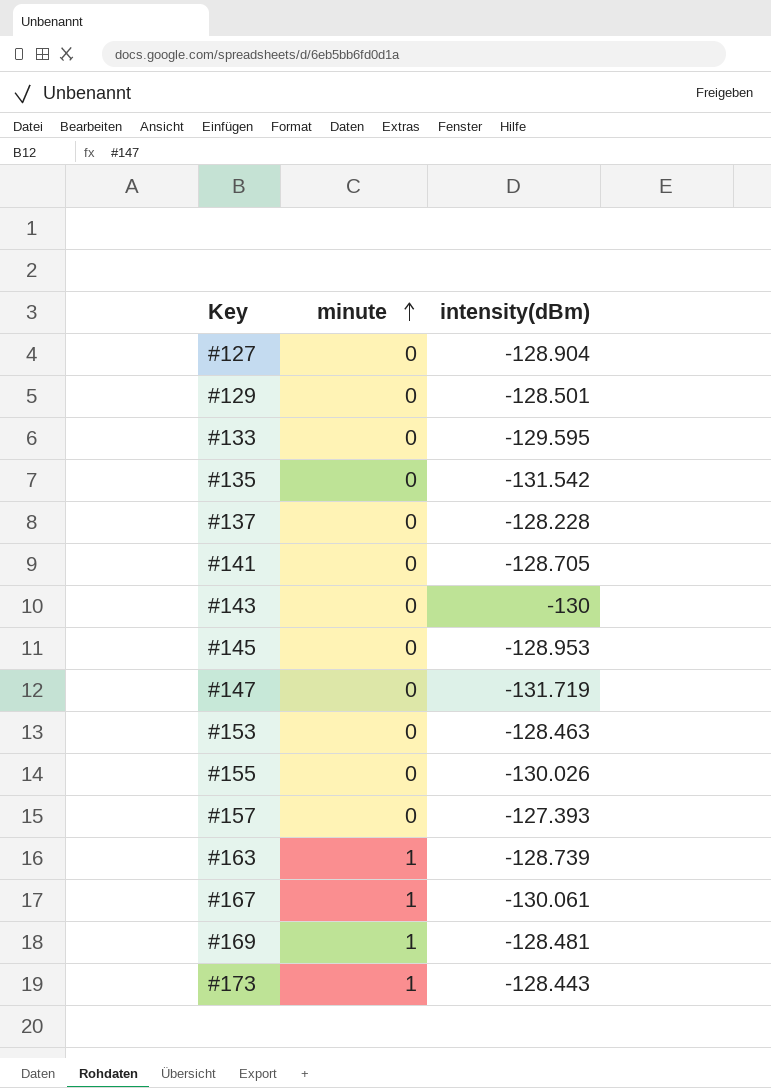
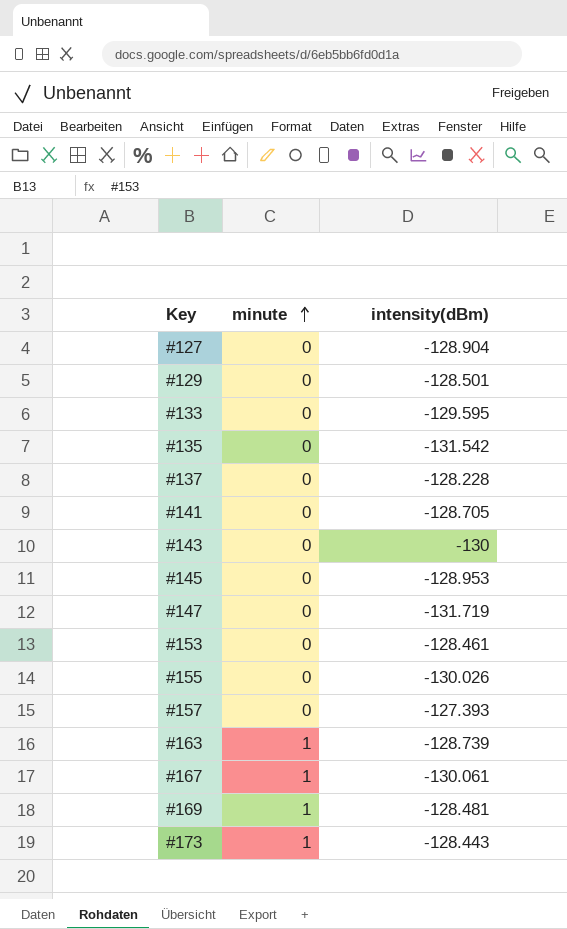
#153 | intensity(dBm): -128.463 -> -128.461

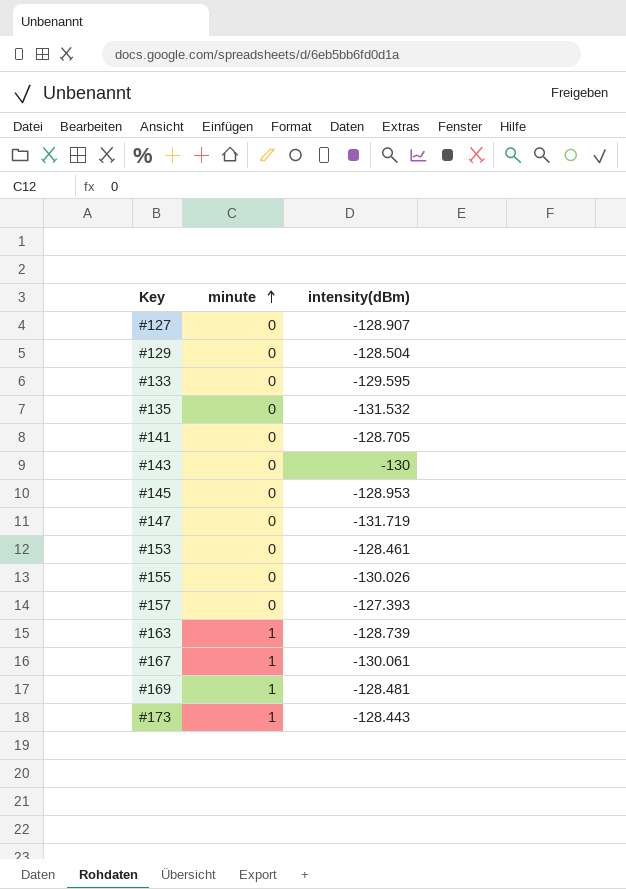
row #137: 0 | -128.228 -> none
#127 | intensity(dBm): -128.904 -> -128.907
#129 | intensity(dBm): -128.501 -> -128.504
#135 | intensity(dBm): -131.542 -> -131.532

